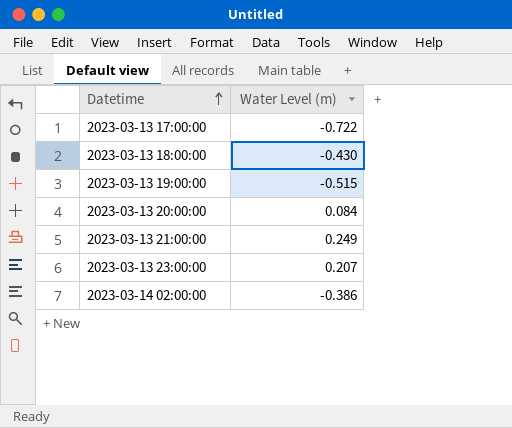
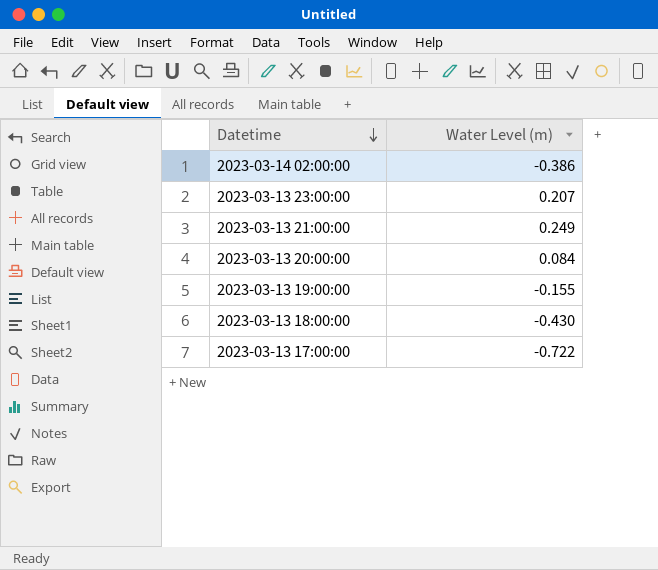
row order: Datetime ascending -> Datetime descending
2023-03-13 19:00:00 | Water Level (m): -0.515 -> -0.155

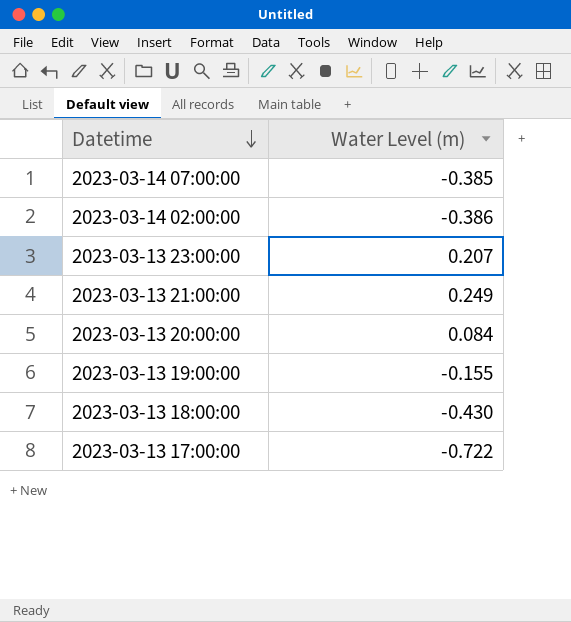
row 2023-03-14 07:00:00: none -> -0.385

